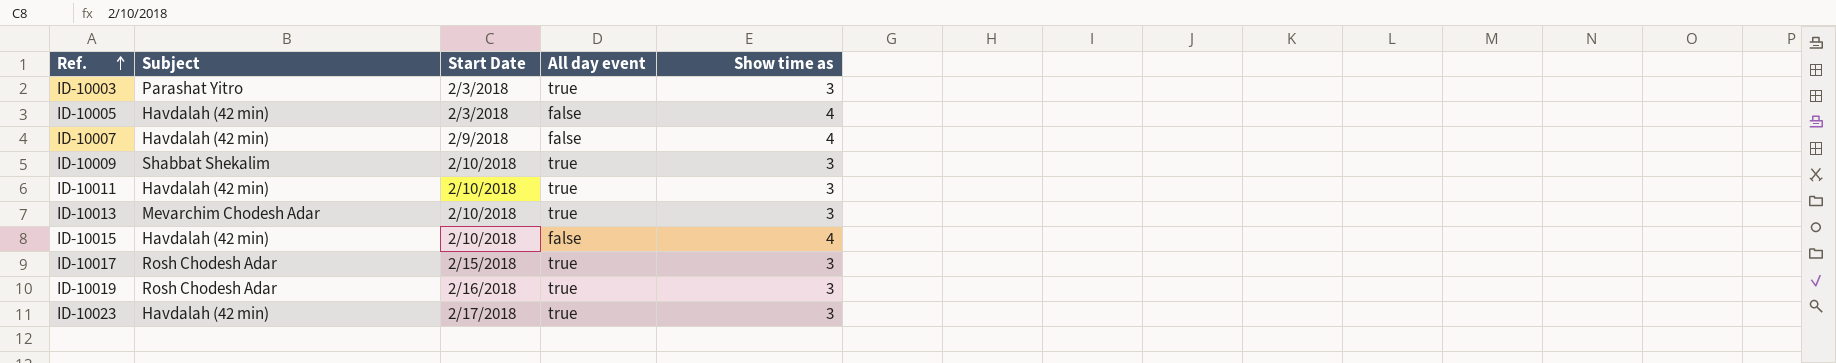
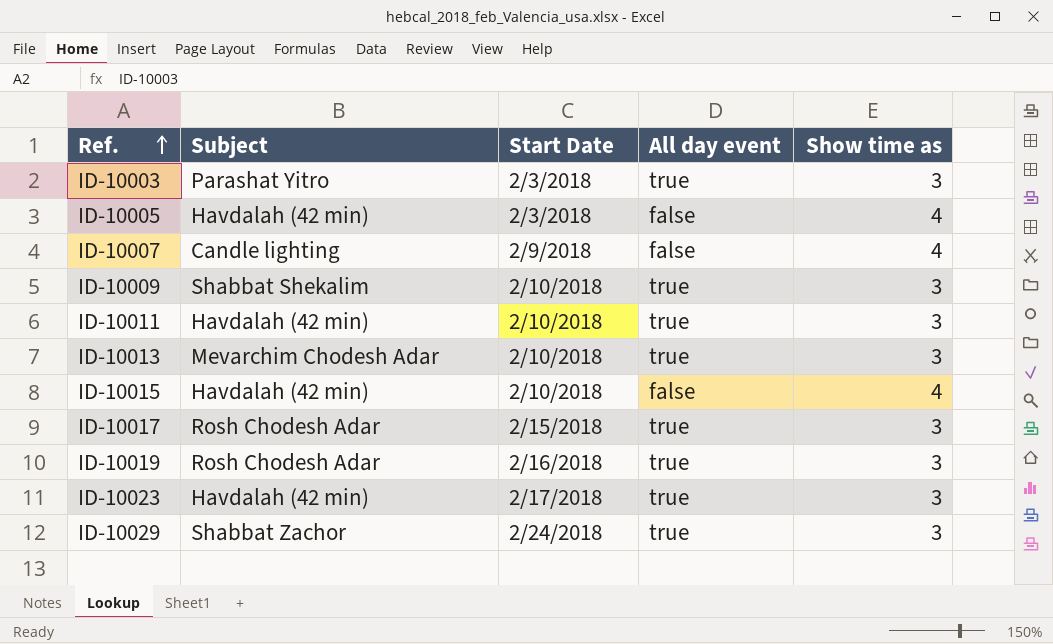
ID-10007 | Subject: Havdalah (42 min) -> Candle lighting
row ID-10029: none -> Shabbat Zachor | 2/24/2018 | true | 3

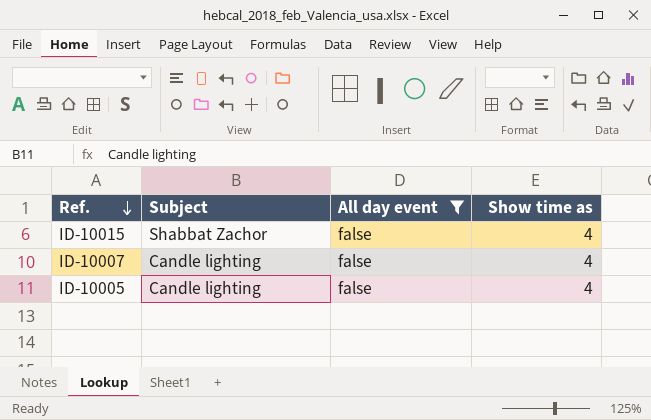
filter: none -> All day event = false
row order: Ref. ascending -> Ref. descending
column Start Date | position: 3 -> none
ID-10015 | Subject: Havdalah (42 min) -> Shabbat Zachor
ID-10005 | Subject: Havdalah (42 min) -> Candle lighting

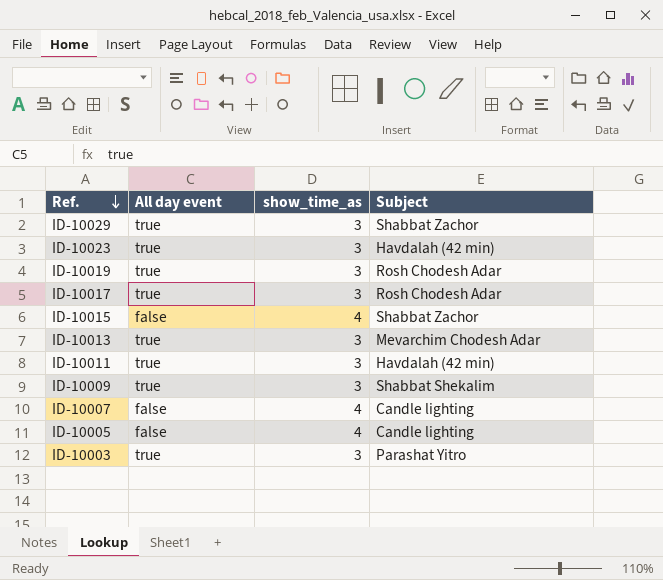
filter: All day event = false -> none
column name: Show time as -> show_time_as
column Subject | position: 2 -> 4

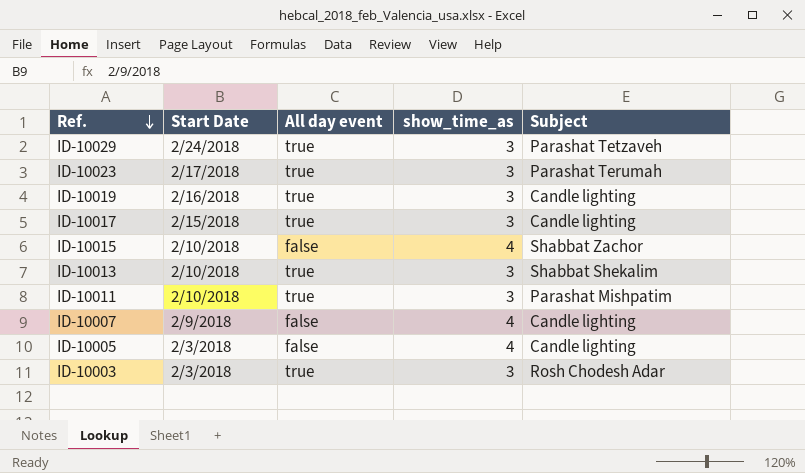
column Start Date | position: none -> 2
row ID-10009: true | 3 | Shabbat Shekalim -> none
ID-10029 | Subject: Shabbat Zachor -> Parashat Tetzaveh
ID-10023 | Subject: Havdalah (42 min) -> Parashat Terumah
ID-10019 | Subject: Rosh Chodesh Adar -> Candle lighting
ID-10017 | Subject: Rosh Chodesh Adar -> Candle lighting
ID-10013 | Subject: Mevarchim Chodesh Adar -> Shabbat Shekalim
ID-10011 | Subject: Havdalah (42 min) -> Parashat Mishpatim
ID-10003 | Subject: Parashat Yitro -> Rosh Chodesh Adar

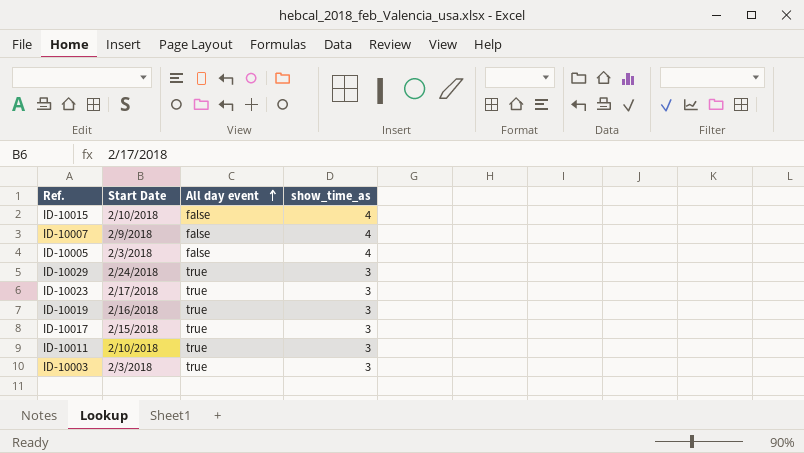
row order: Ref. descending -> All day event ascending
column Subject | position: 5 -> none
row ID-10013: 2/10/2018 | true | 3 | Shabbat Shekalim -> none

